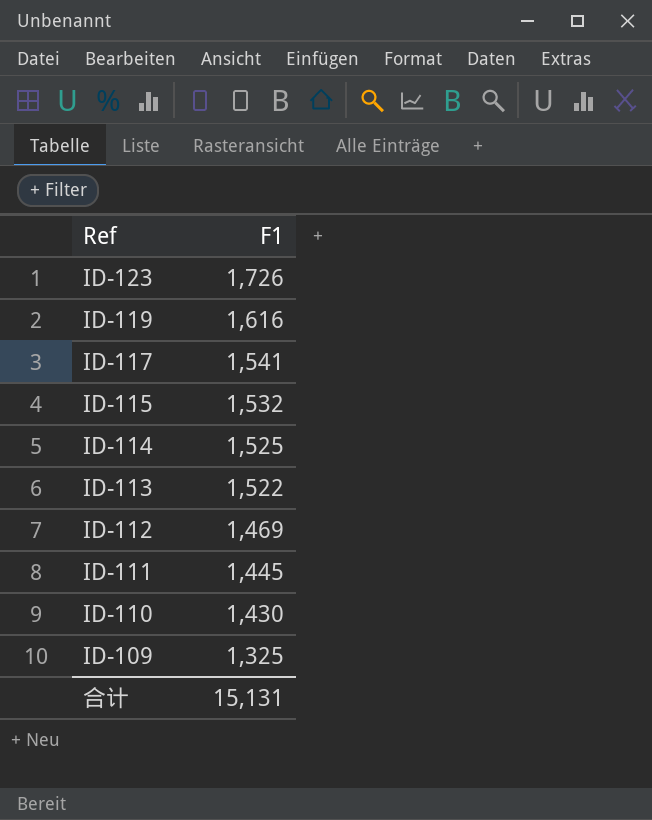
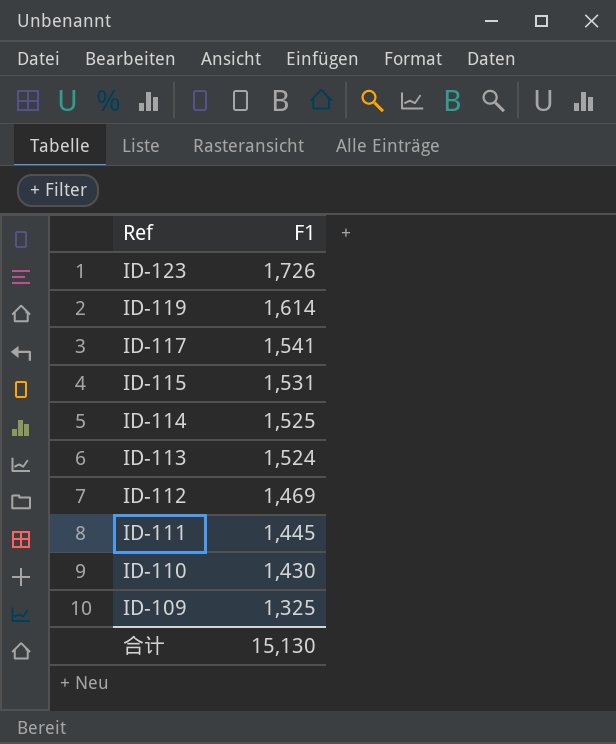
ID-119 | F1: 1,616 -> 1,614
ID-115 | F1: 1,532 -> 1,531
ID-113 | F1: 1,522 -> 1,524
合计 | F1: 15,131 -> 15,130

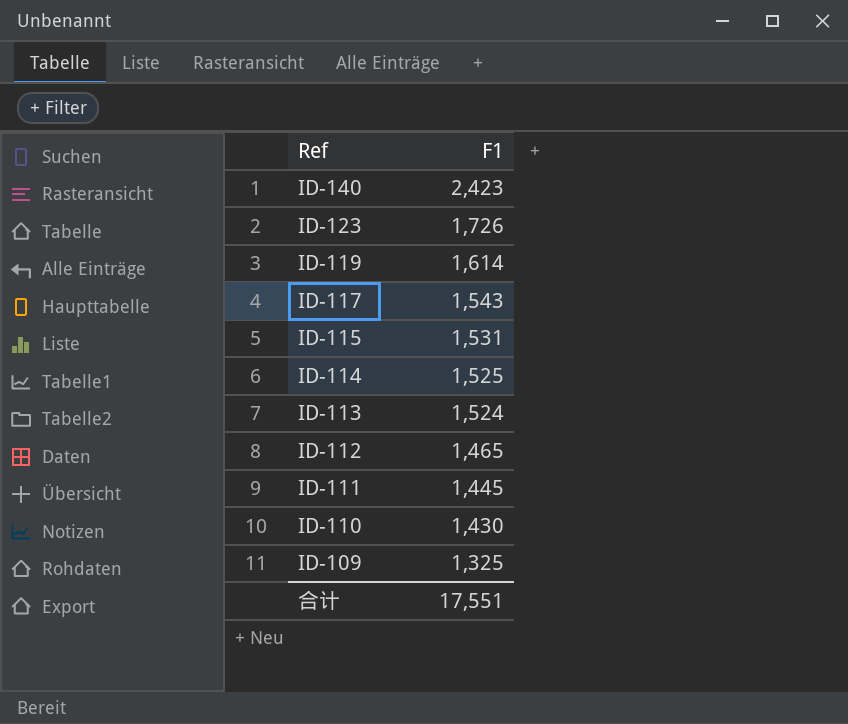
row ID-140: none -> 2,423
ID-117 | F1: 1,541 -> 1,543
ID-112 | F1: 1,469 -> 1,465
合计 | F1: 15,130 -> 17,551

